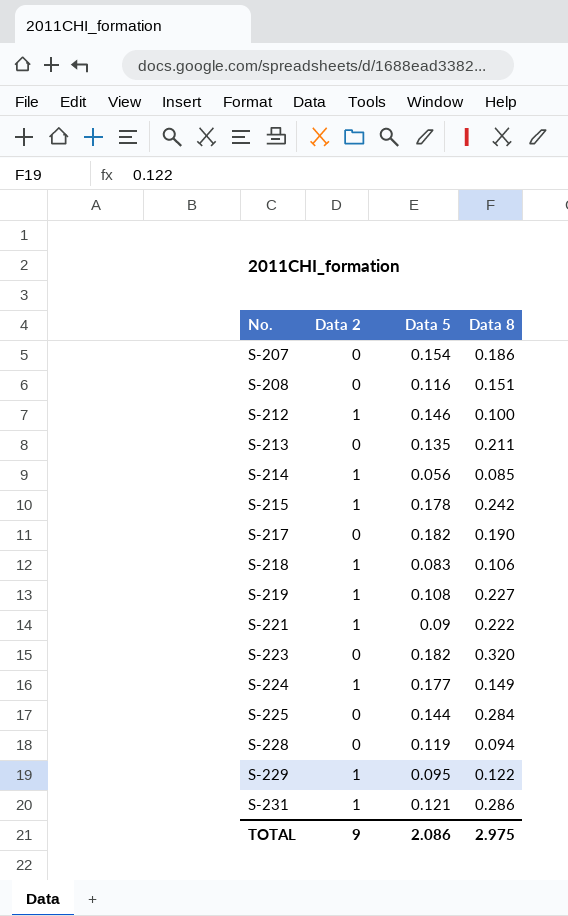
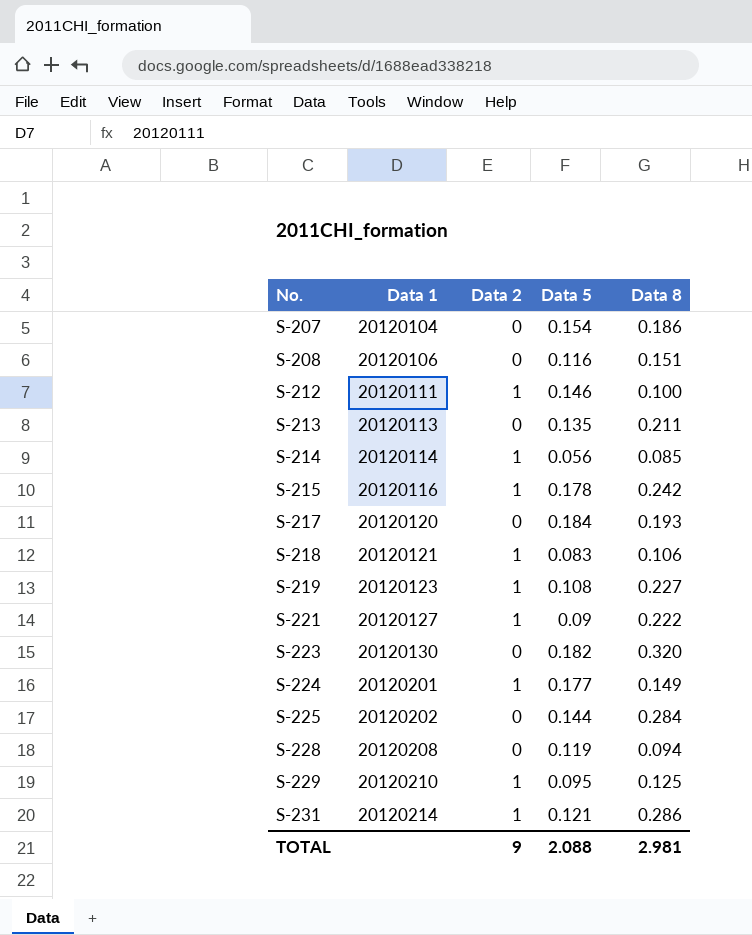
column Data 1 | position: none -> 2
S-217 | Data 5: 0.182 -> 0.184
S-217 | Data 8: 0.190 -> 0.193
S-229 | Data 8: 0.122 -> 0.125
TOTAL | Data 5: 2.086 -> 2.088
TOTAL | Data 8: 2.975 -> 2.981

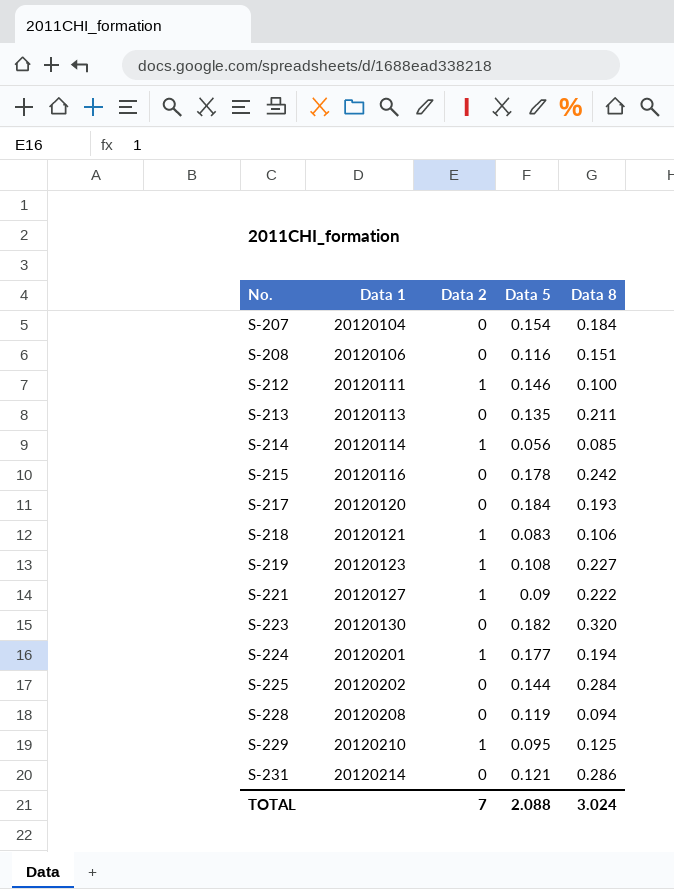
S-207 | Data 8: 0.186 -> 0.184
S-215 | Data 2: 1 -> 0
S-224 | Data 8: 0.149 -> 0.194
S-231 | Data 2: 1 -> 0
TOTAL | Data 2: 9 -> 7
TOTAL | Data 8: 2.981 -> 3.024

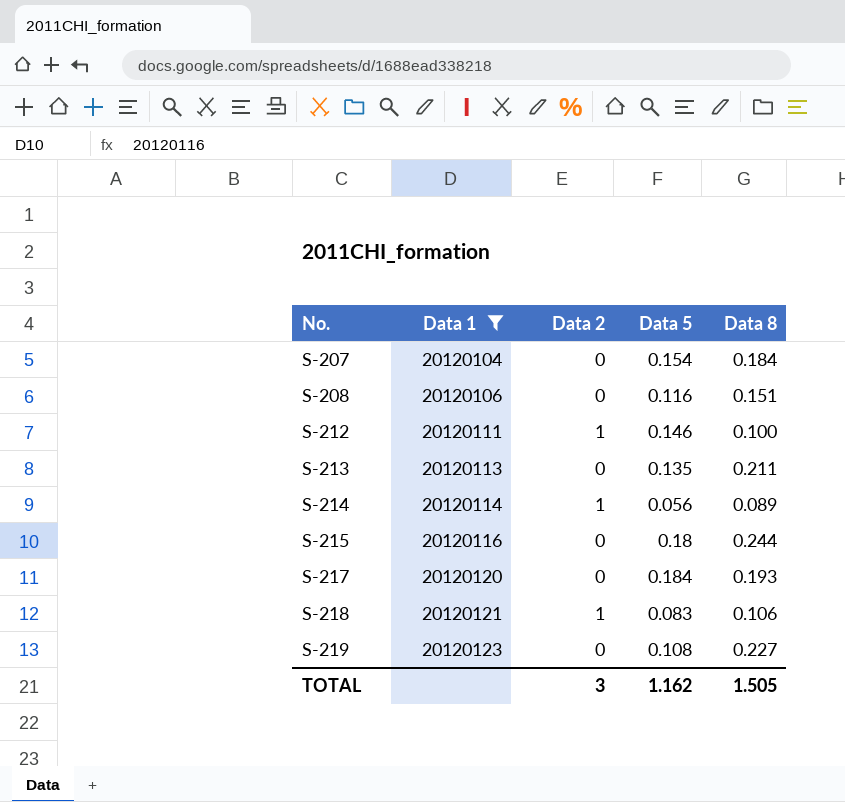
filter: none -> Data 1 <= 20120123
S-214 | Data 8: 0.085 -> 0.089
S-215 | Data 5: 0.178 -> 0.18
S-215 | Data 8: 0.242 -> 0.244
S-219 | Data 2: 1 -> 0
TOTAL | Data 2: 7 -> 3
TOTAL | Data 5: 2.088 -> 1.162
TOTAL | Data 8: 3.024 -> 1.505

